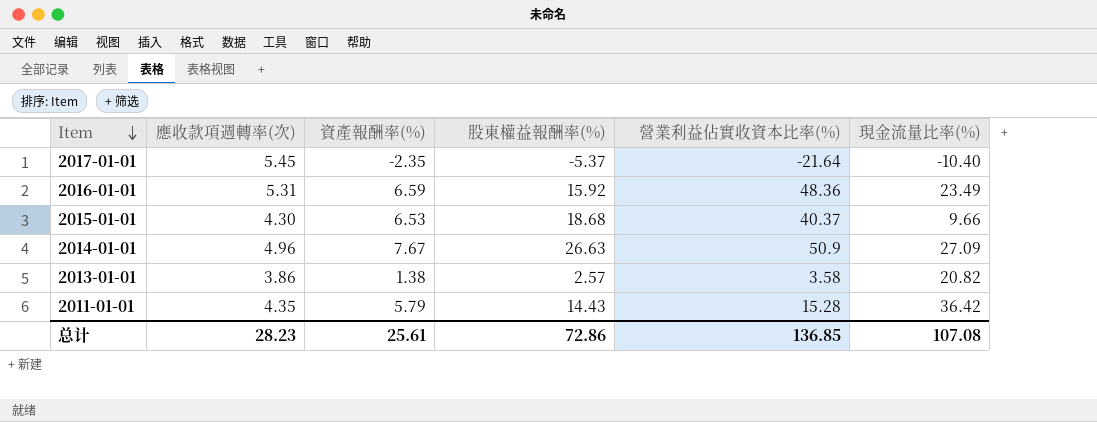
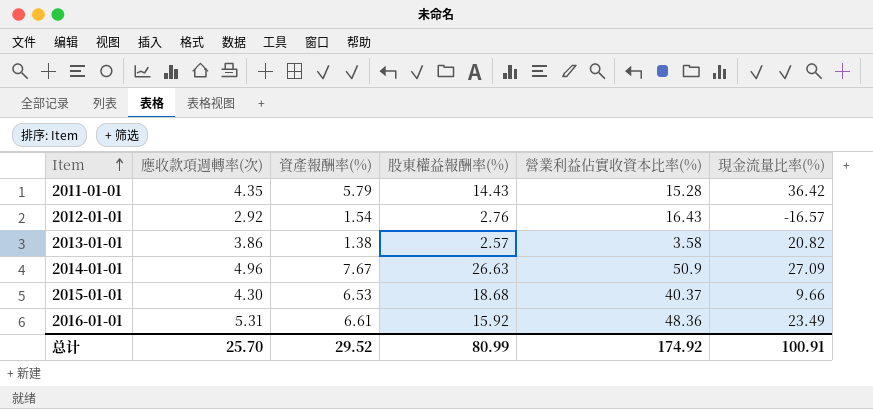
row order: Item descending -> Item ascending
row 2017-01-01: 5.45 | -2.35 | -5.37 | -21.64 | -10.40 -> none
row 2012-01-01: none -> 2.92 | 1.54 | 2.76 | 16.43 | -16.57
2016-01-01 | 資產報酬率(%): 6.59 -> 6.61
总计 | 應收款項週轉率(次): 28.23 -> 25.70
总计 | 資產報酬率(%): 25.61 -> 29.52
总计 | 股東權益報酬率(%): 72.86 -> 80.99
总计 | 營業利益佔實收資本比率(%): 136.85 -> 174.92
总计 | 現金流量比率(%): 107.08 -> 100.91

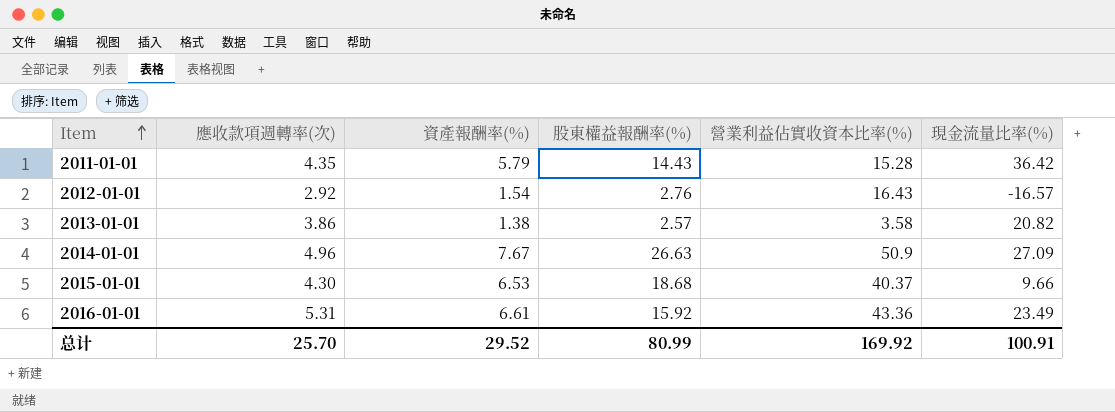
2016-01-01 | 營業利益佔實收資本比率(%): 48.36 -> 43.36
总计 | 營業利益佔實收資本比率(%): 174.92 -> 169.92

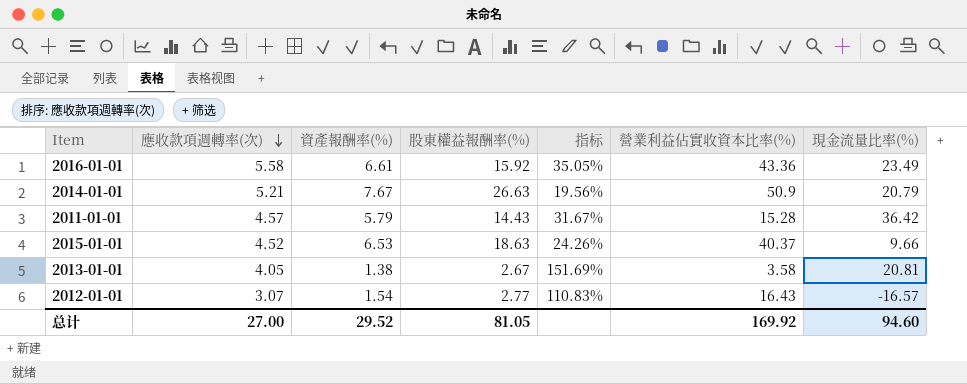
row order: Item ascending -> 應收款項週轉率(次) descending
column 指标 | formula: none -> [應收款項週轉率(次)] / [股東權益報酬率(%)]
2016-01-01 | 應收款項週轉率(次): 5.31 -> 5.58
2014-01-01 | 應收款項週轉率(次): 4.96 -> 5.21
2014-01-01 | 現金流量比率(%): 27.09 -> 20.79
2011-01-01 | 應收款項週轉率(次): 4.35 -> 4.57
2015-01-01 | 應收款項週轉率(次): 4.30 -> 4.52
2015-01-01 | 股東權益報酬率(%): 18.68 -> 18.63
2013-01-01 | 應收款項週轉率(次): 3.86 -> 4.05
2013-01-01 | 股東權益報酬率(%): 2.57 -> 2.67
2013-01-01 | 現金流量比率(%): 20.82 -> 20.81
2012-01-01 | 應收款項週轉率(次): 2.92 -> 3.07
2012-01-01 | 股東權益報酬率(%): 2.76 -> 2.77
总计 | 應收款項週轉率(次): 25.70 -> 27.00
总计 | 股東權益報酬率(%): 80.99 -> 81.05
总计 | 現金流量比率(%): 100.91 -> 94.60

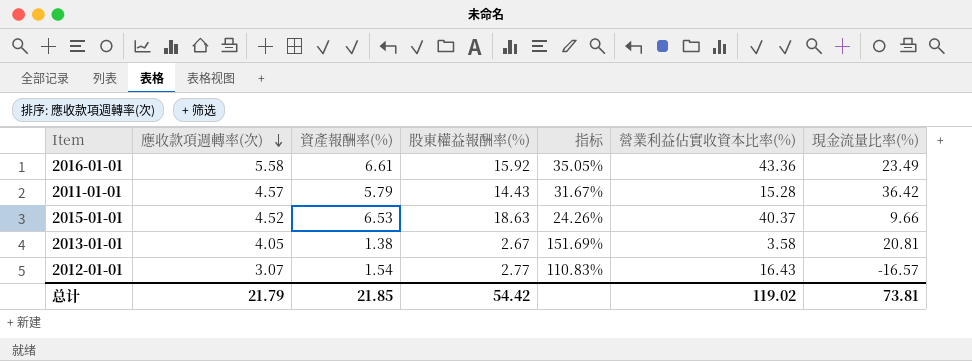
row 2014-01-01: 5.21 | 7.67 | 26.63 | 19.56% | 50.9 | 20.79 -> none
总计 | 應收款項週轉率(次): 27.00 -> 21.79
总计 | 資產報酬率(%): 29.52 -> 21.85
总计 | 股東權益報酬率(%): 81.05 -> 54.42
总计 | 營業利益佔實收資本比率(%): 169.92 -> 119.02
总计 | 現金流量比率(%): 94.60 -> 73.81

